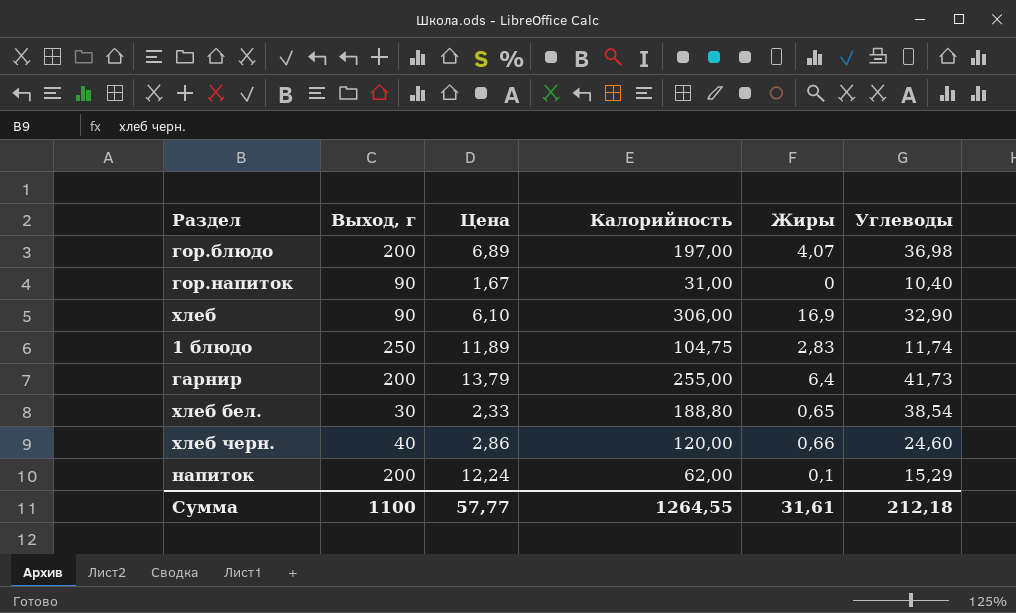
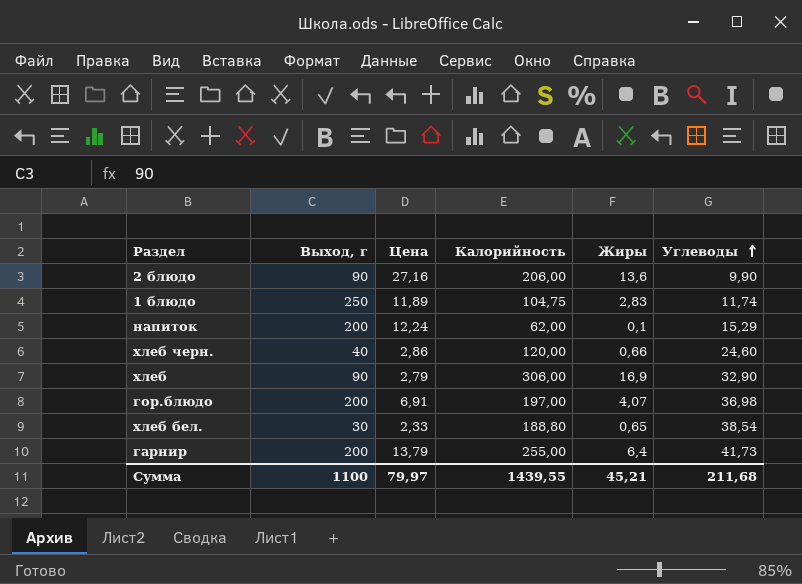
row order: none -> Углеводы ascending
row гор.напиток: 90 | 1,67 | 31,00 | 0 | 10,40 -> none
row 2 блюдо: none -> 90 | 27,16 | 206,00 | 13,6 | 9,90
хлеб | Цена: 6,10 -> 2,79
гор.блюдо | Цена: 6,89 -> 6,91
Сумма | Цена: 57,77 -> 79,97
Сумма | Калорийность: 1264,55 -> 1439,55
Сумма | Жиры: 31,61 -> 45,21
Сумма | Углеводы: 212,18 -> 211,68

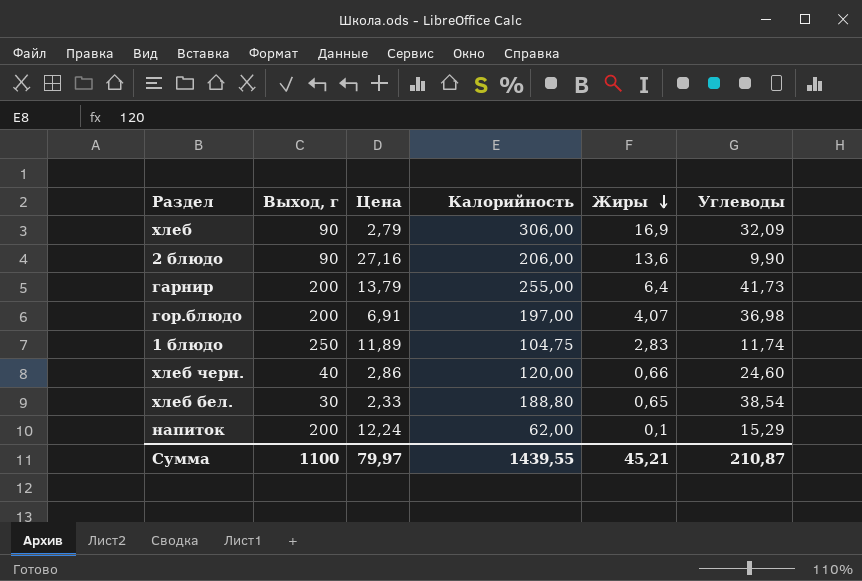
row order: Углеводы ascending -> Жиры descending
хлеб | Углеводы: 32,90 -> 32,09
Сумма | Углеводы: 211,68 -> 210,87

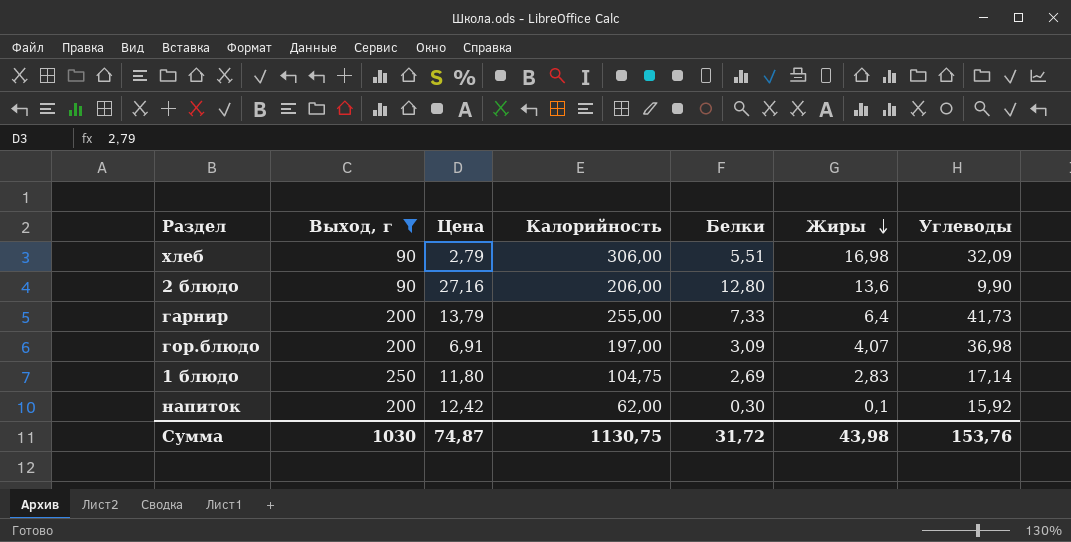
filter: none -> Выход, г >= 90
column Белки | position: none -> 5
хлеб | Жиры: 16,9 -> 16,98
1 блюдо | Цена: 11,89 -> 11,80
1 блюдо | Углеводы: 11,74 -> 17,14
напиток | Цена: 12,24 -> 12,42
напиток | Углеводы: 15,29 -> 15,92
Сумма | Выход, г: 1100 -> 1030
Сумма | Цена: 79,97 -> 74,87
Сумма | Калорийность: 1439,55 -> 1130,75
Сумма | Жиры: 45,21 -> 43,98
Сумма | Углеводы: 210,87 -> 153,76

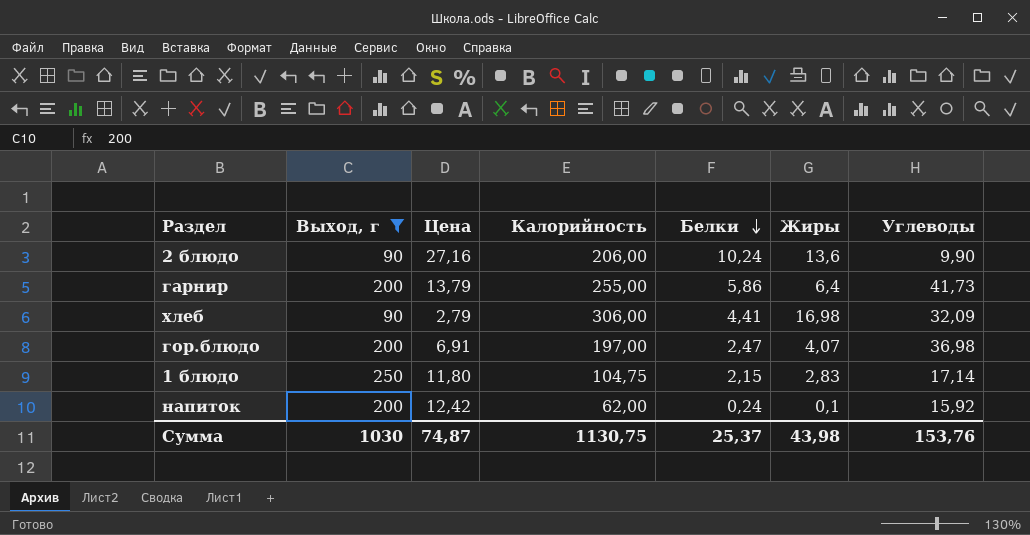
row order: Жиры descending -> Белки descending
2 блюдо | Белки: 12,80 -> 10,24
гарнир | Белки: 7,33 -> 5,86
хлеб | Белки: 5,51 -> 4,41
гор.блюдо | Белки: 3,09 -> 2,47
1 блюдо | Белки: 2,69 -> 2,15
напиток | Белки: 0,30 -> 0,24
Сумма | Белки: 31,72 -> 25,37

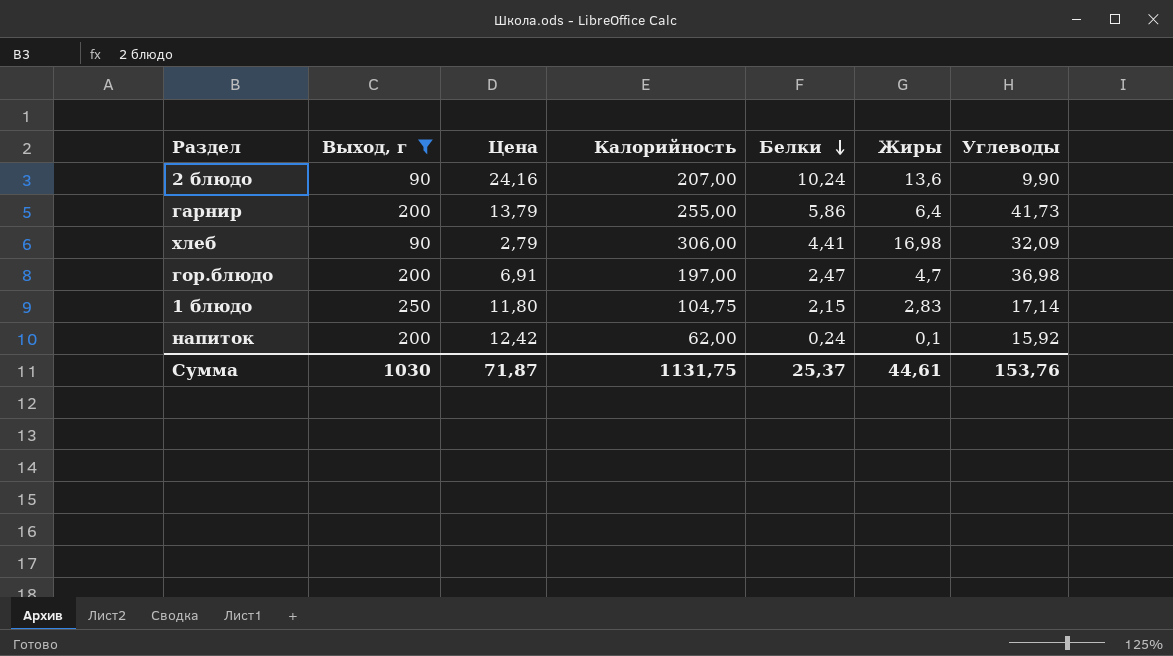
2 блюдо | Цена: 27,16 -> 24,16
2 блюдо | Калорийность: 206,00 -> 207,00
гор.блюдо | Жиры: 4,07 -> 4,7
Сумма | Цена: 74,87 -> 71,87
Сумма | Калорийность: 1130,75 -> 1131,75
Сумма | Жиры: 43,98 -> 44,61

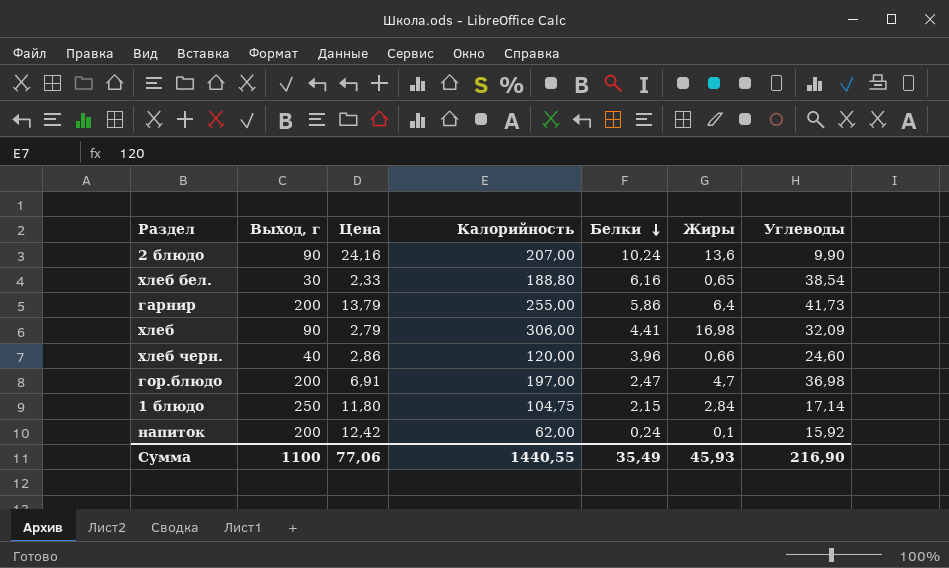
filter: Выход, г >= 90 -> none
1 блюдо | Жиры: 2,83 -> 2,84
Сумма | Выход, г: 1030 -> 1100
Сумма | Цена: 71,87 -> 77,06
Сумма | Калорийность: 1131,75 -> 1440,55
Сумма | Белки: 25,37 -> 35,49
Сумма | Жиры: 44,61 -> 45,93
Сумма | Углеводы: 153,76 -> 216,90

